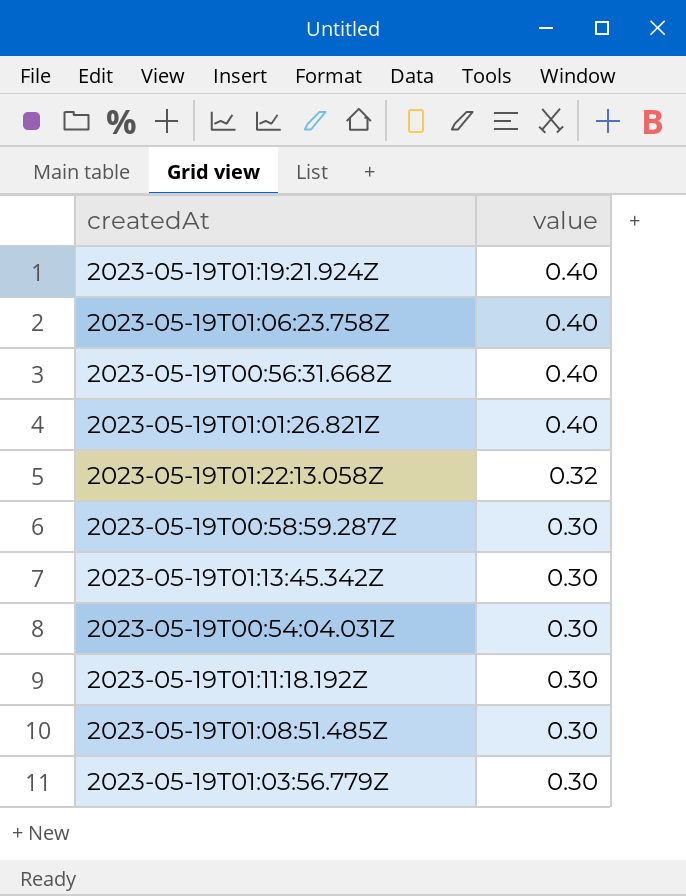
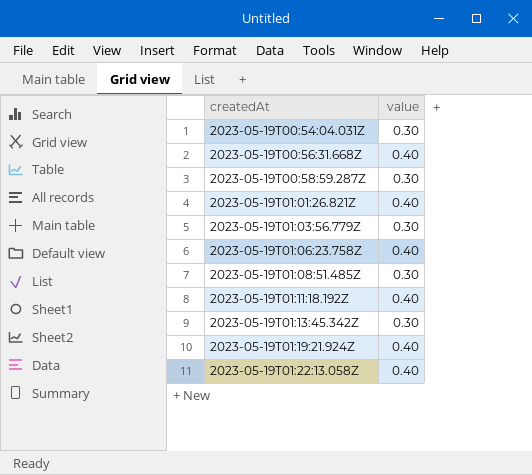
row order: value descending -> createdAt ascending
2023-05-19T01:11:18.192Z | value: 0.30 -> 0.40
2023-05-19T01:22:13.058Z | value: 0.32 -> 0.40

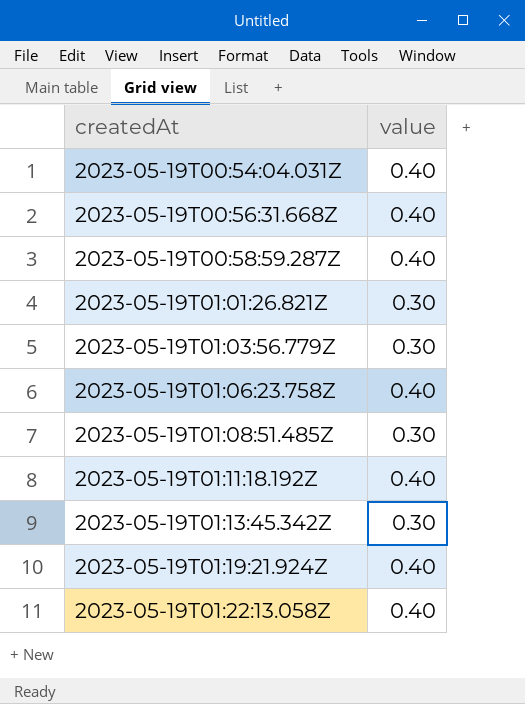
2023-05-19T00:54:04.031Z | value: 0.30 -> 0.40
2023-05-19T00:58:59.287Z | value: 0.30 -> 0.40
2023-05-19T01:01:26.821Z | value: 0.40 -> 0.30

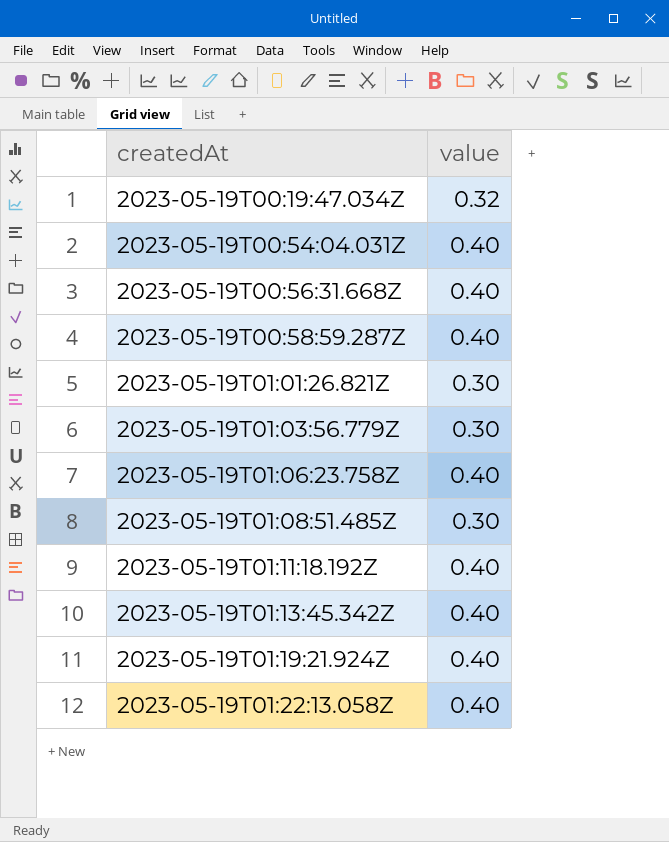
row 2023-05-19T00:19:47.034Z: none -> 0.32
2023-05-19T01:13:45.342Z | value: 0.30 -> 0.40

